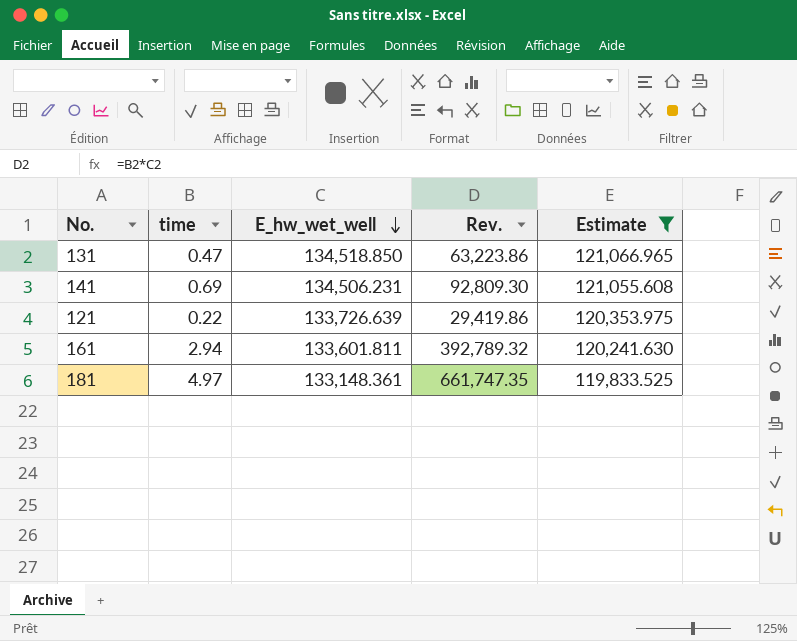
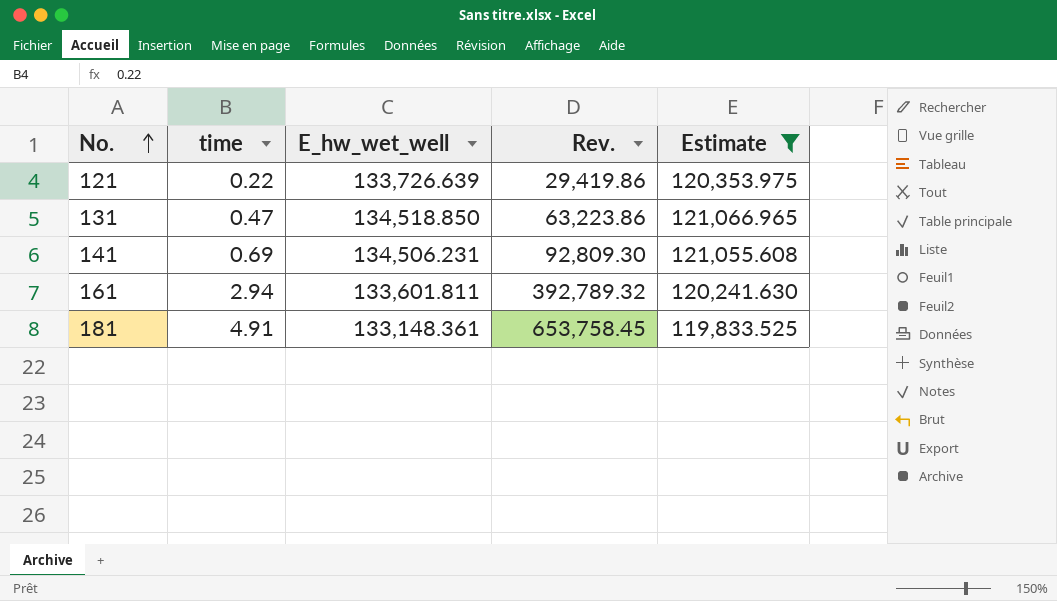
row order: E_hw_wet_well descending -> No. ascending
181 | time: 4.97 -> 4.91
181 | Rev.: 661,747.35 -> 653,758.45

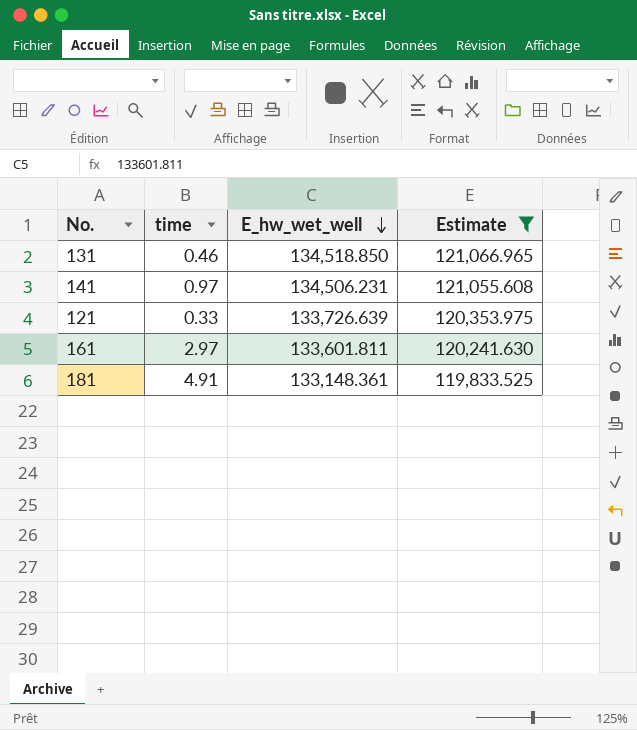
row order: No. ascending -> E_hw_wet_well descending
column Rev. | formula: [time] * [E_hw_wet_well] -> none
131 | time: 0.47 -> 0.46
141 | time: 0.69 -> 0.97
121 | time: 0.22 -> 0.33
161 | time: 2.94 -> 2.97

